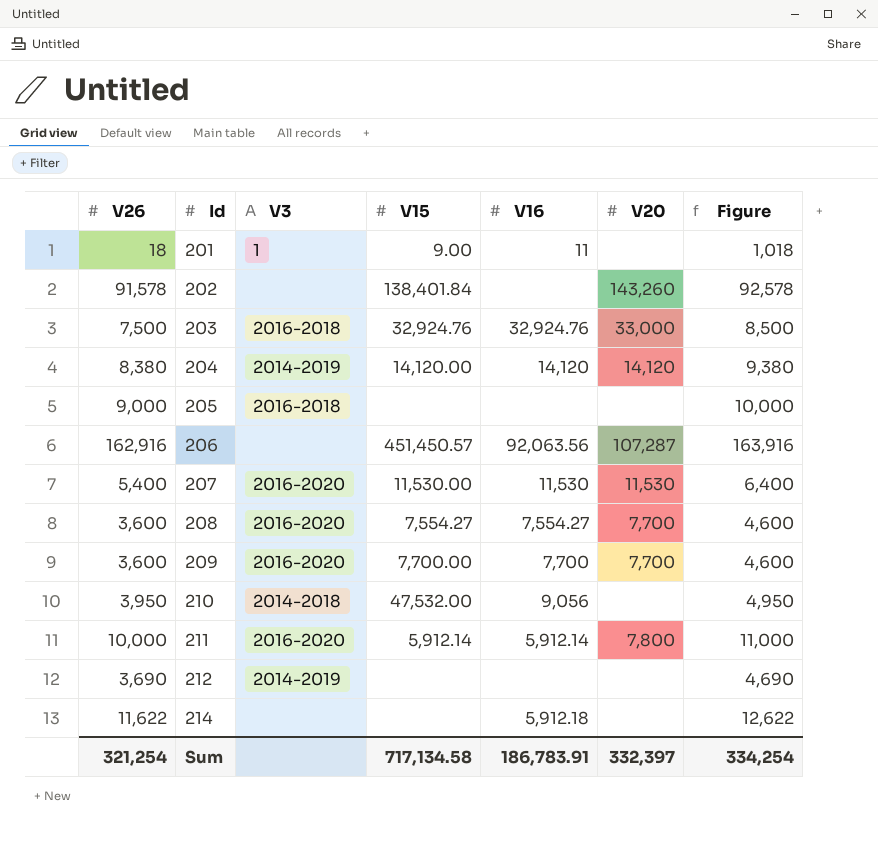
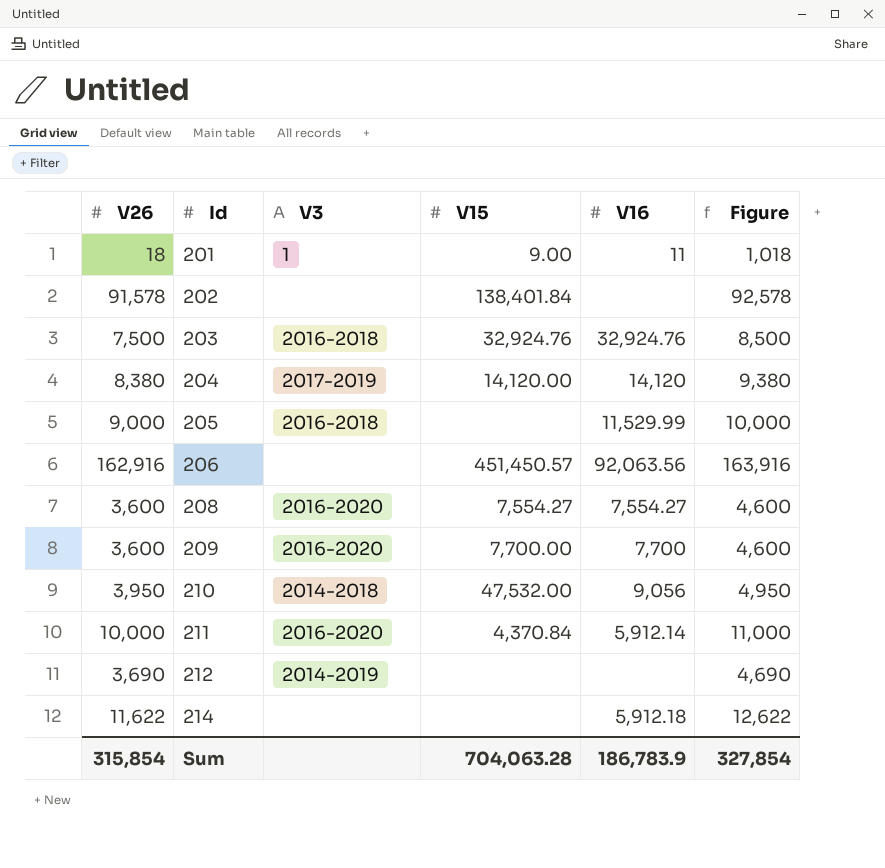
column V20 | position: 6 -> none
row 207: 5,400 | 2016-2020 | 11,530.00 | 11,530 | 11,530 | 6,400 -> none
204 | V3: 2014-2019 -> 2017-2019
205 | V16: none -> 11,529.99
211 | V15: 5,912.14 -> 4,370.84
Sum | V26: 321,254 -> 315,854
Sum | V15: 717,134.58 -> 704,063.28
Sum | V16: 186,783.91 -> 186,783.9
Sum | Figure: 334,254 -> 327,854

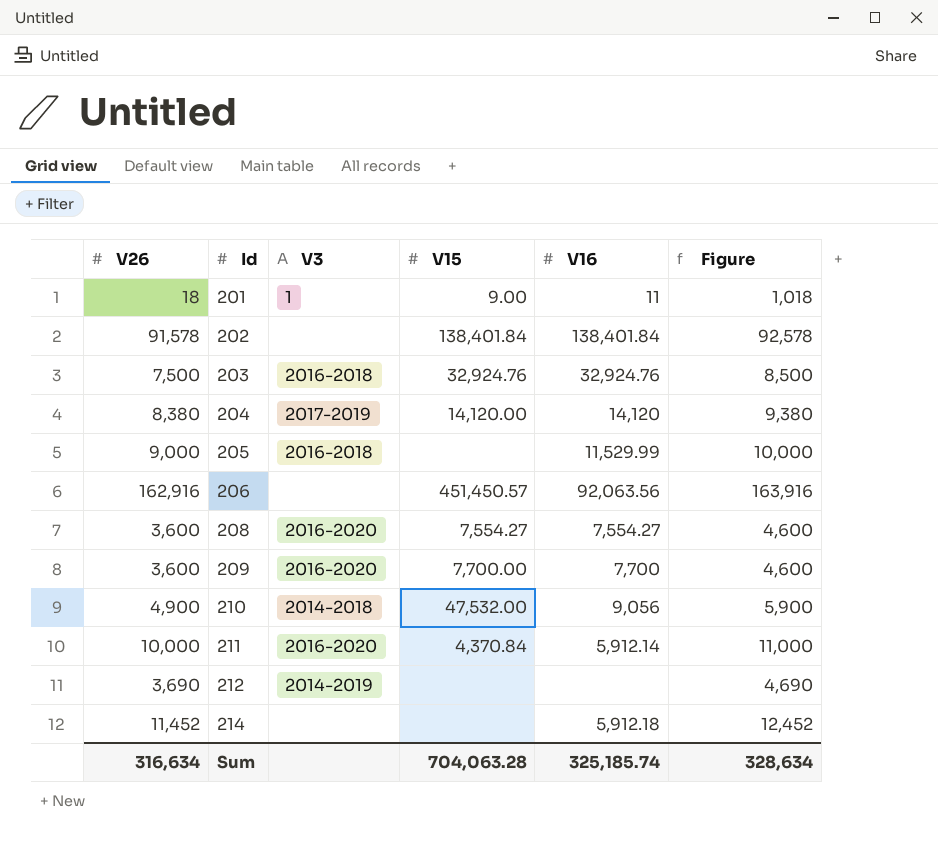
202 | V16: none -> 138,401.84
210 | V26: 3,950 -> 4,900
210 | Figure: 4,950 -> 5,900
214 | V26: 11,622 -> 11,452
214 | Figure: 12,622 -> 12,452
Sum | V26: 315,854 -> 316,634
Sum | V16: 186,783.9 -> 325,185.74
Sum | Figure: 327,854 -> 328,634

